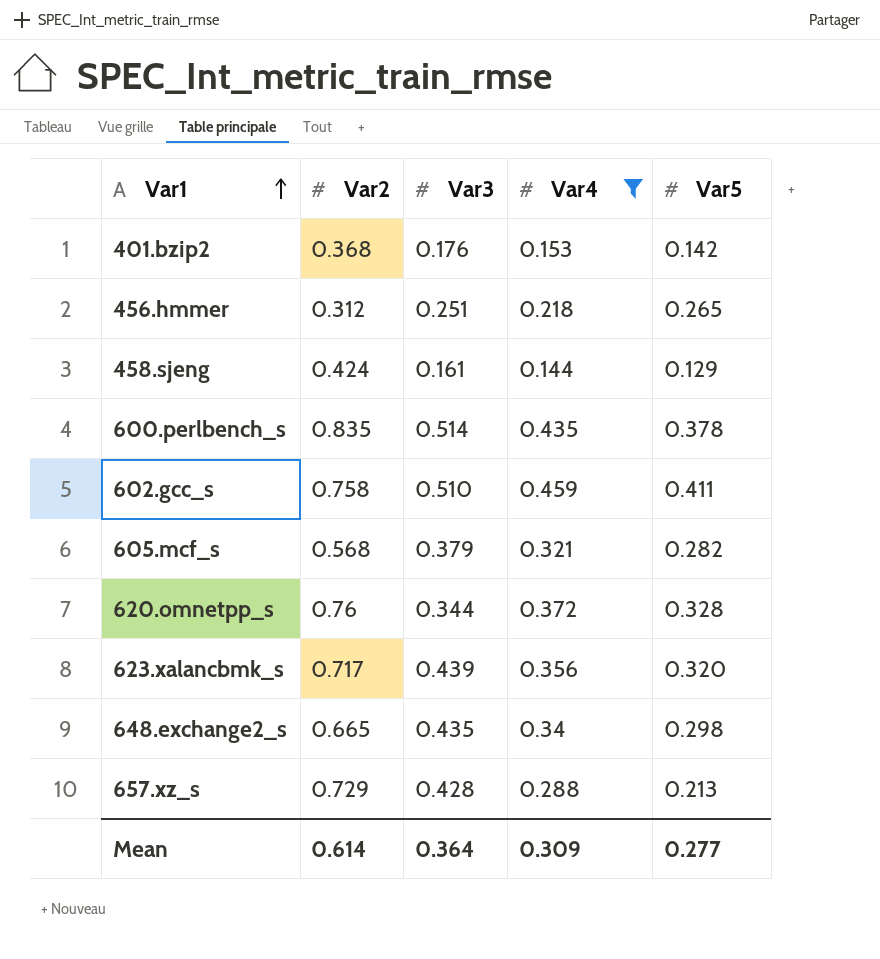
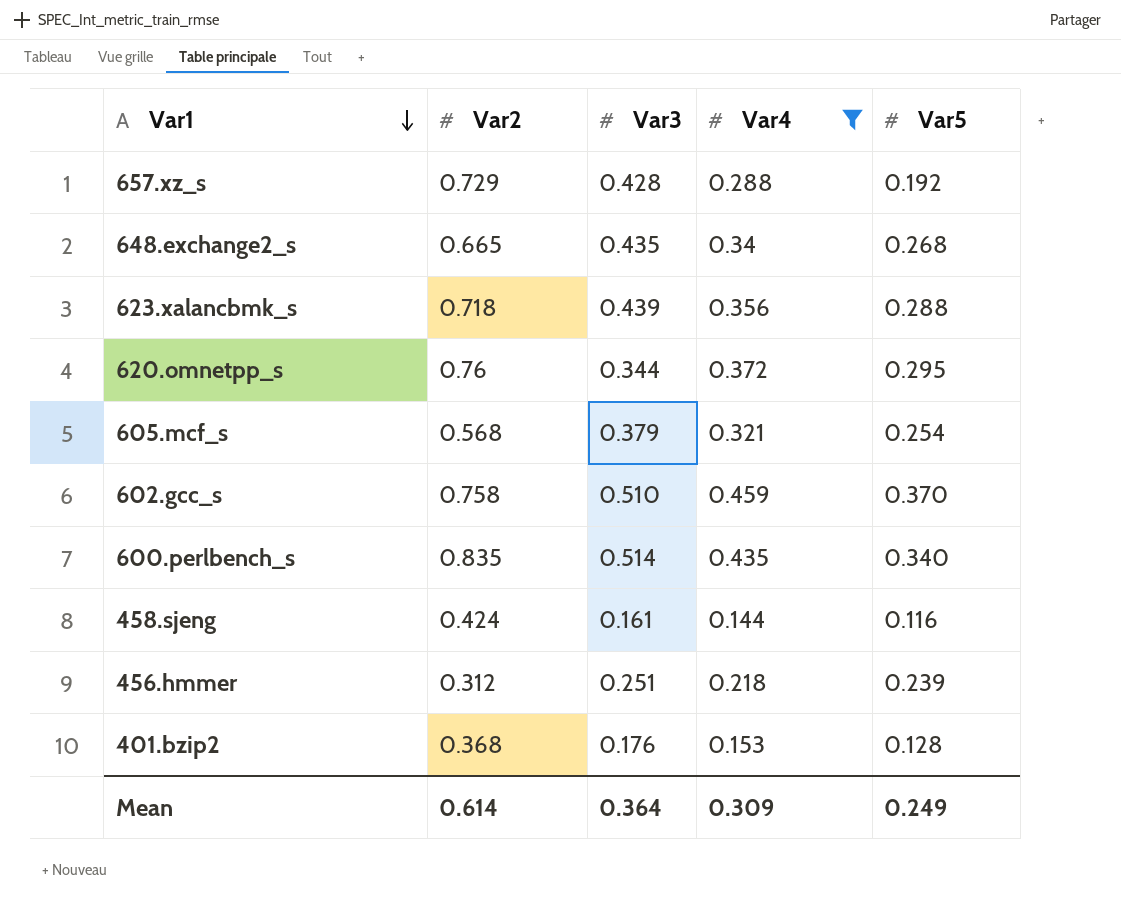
row order: Var1 ascending -> Var1 descending
657.xz_s | Var5: 0.213 -> 0.192
648.exchange2_s | Var5: 0.298 -> 0.268
623.xalancbmk_s | Var2: 0.717 -> 0.718
623.xalancbmk_s | Var5: 0.320 -> 0.288
620.omnetpp_s | Var5: 0.328 -> 0.295
605.mcf_s | Var5: 0.282 -> 0.254
602.gcc_s | Var5: 0.411 -> 0.370
600.perlbench_s | Var5: 0.378 -> 0.340
458.sjeng | Var5: 0.129 -> 0.116
456.hmmer | Var5: 0.265 -> 0.239
401.bzip2 | Var5: 0.142 -> 0.128
Mean | Var5: 0.277 -> 0.249

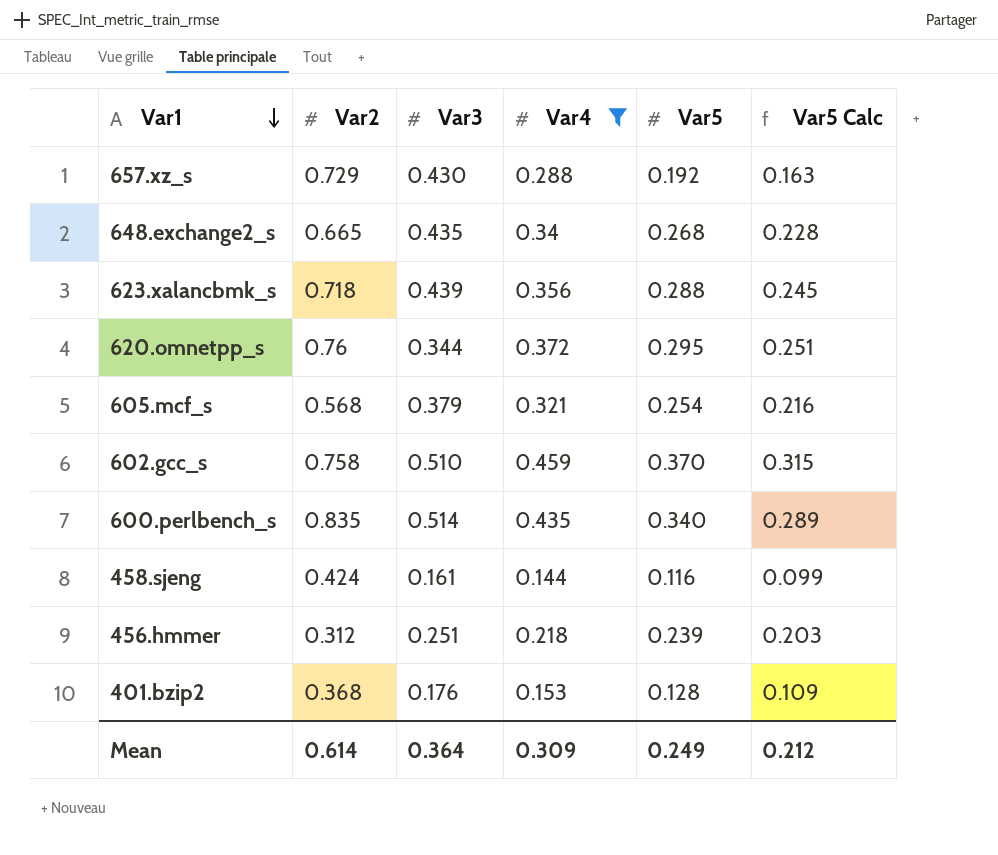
column Var5 Calc | formula: none -> [Var5] * 0.85
657.xz_s | Var3: 0.428 -> 0.430

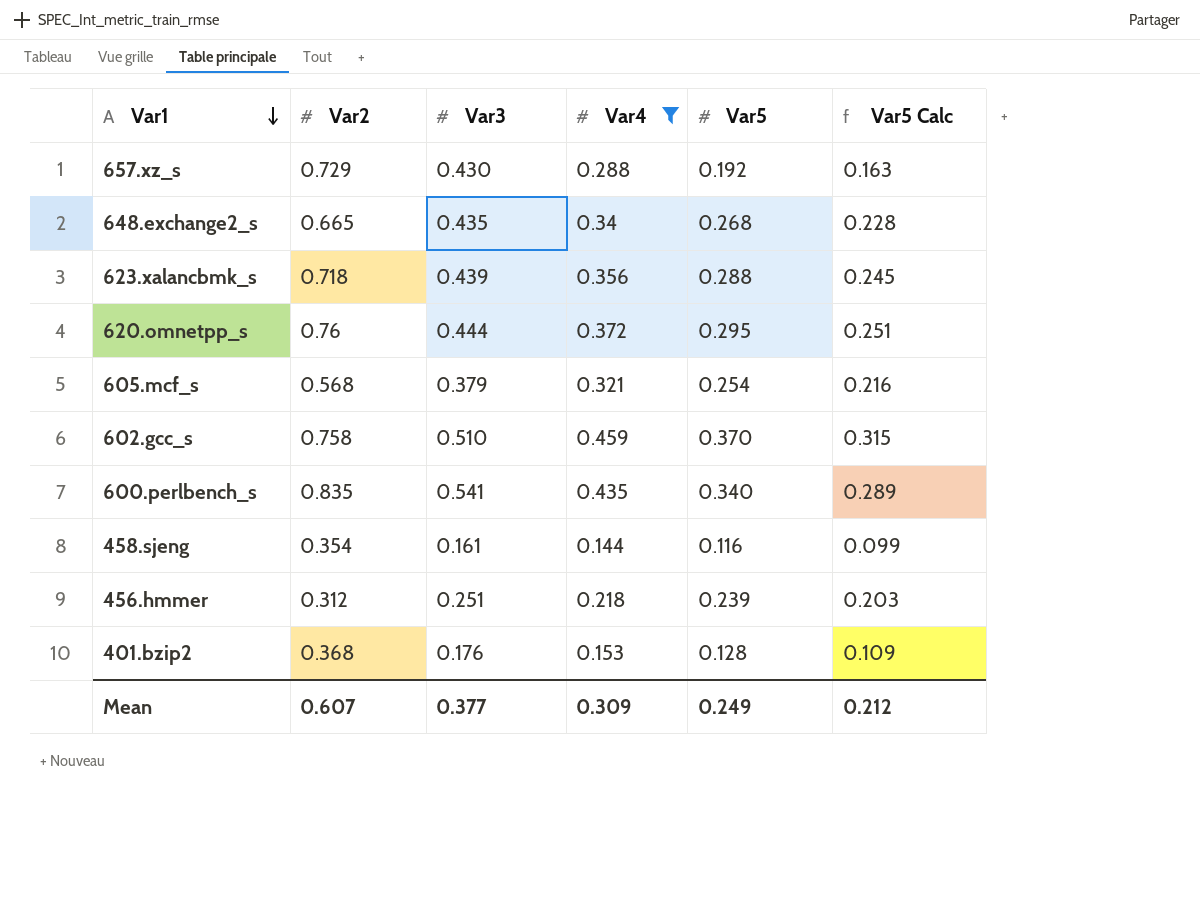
620.omnetpp_s | Var3: 0.344 -> 0.444
600.perlbench_s | Var3: 0.514 -> 0.541
458.sjeng | Var2: 0.424 -> 0.354
Mean | Var2: 0.614 -> 0.607
Mean | Var3: 0.364 -> 0.377

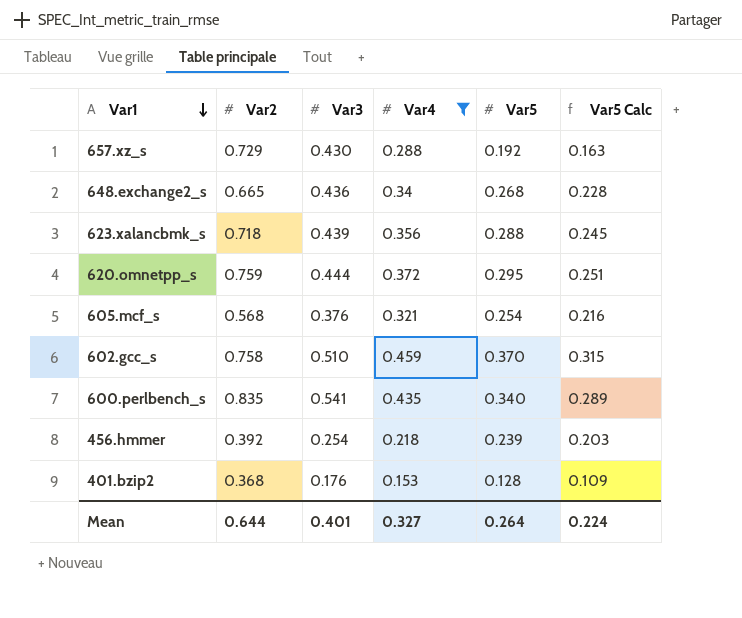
row 458.sjeng: 0.354 | 0.161 | 0.144 | 0.116 | 0.099 -> none
648.exchange2_s | Var3: 0.435 -> 0.436
620.omnetpp_s | Var2: 0.76 -> 0.759
605.mcf_s | Var3: 0.379 -> 0.376
456.hmmer | Var2: 0.312 -> 0.392
456.hmmer | Var3: 0.251 -> 0.254
Mean | Var2: 0.607 -> 0.644
Mean | Var3: 0.377 -> 0.401
Mean | Var4: 0.309 -> 0.327
Mean | Var5: 0.249 -> 0.264
Mean | Var5 Calc: 0.212 -> 0.224

